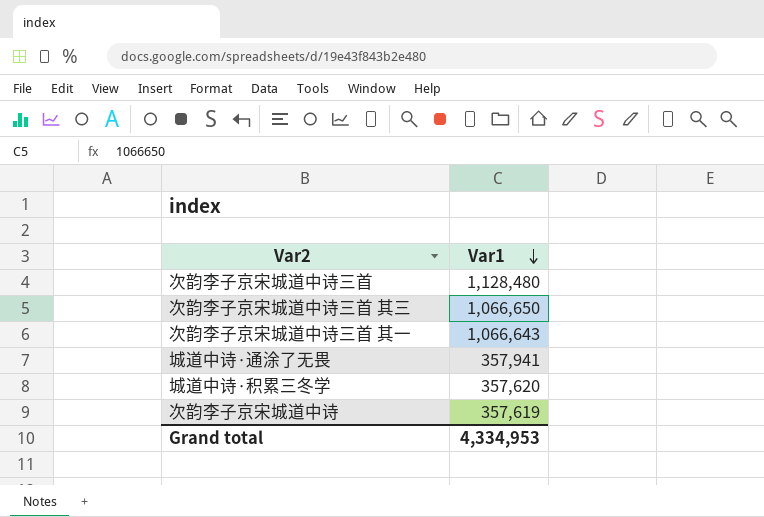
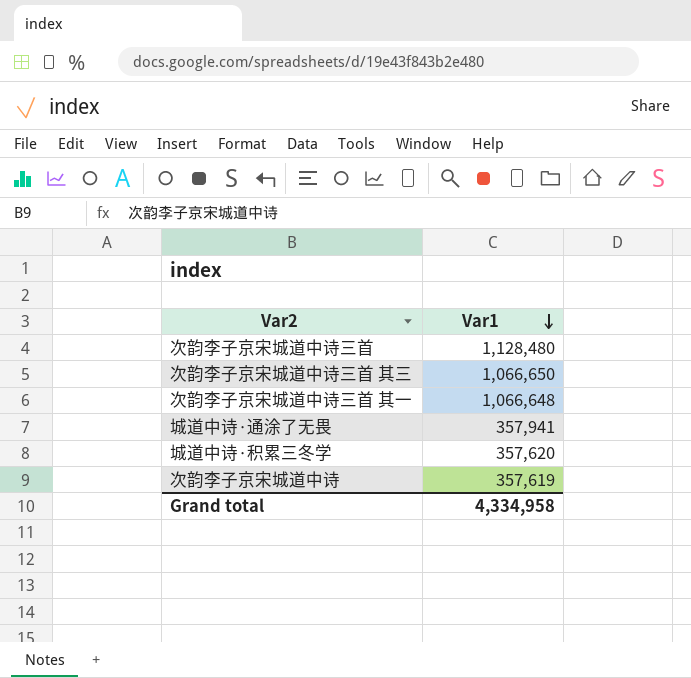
次韵李子京宋城道中诗三首 其一 | Var1: 1,066,643 -> 1,066,648
Grand total | Var1: 4,334,953 -> 4,334,958

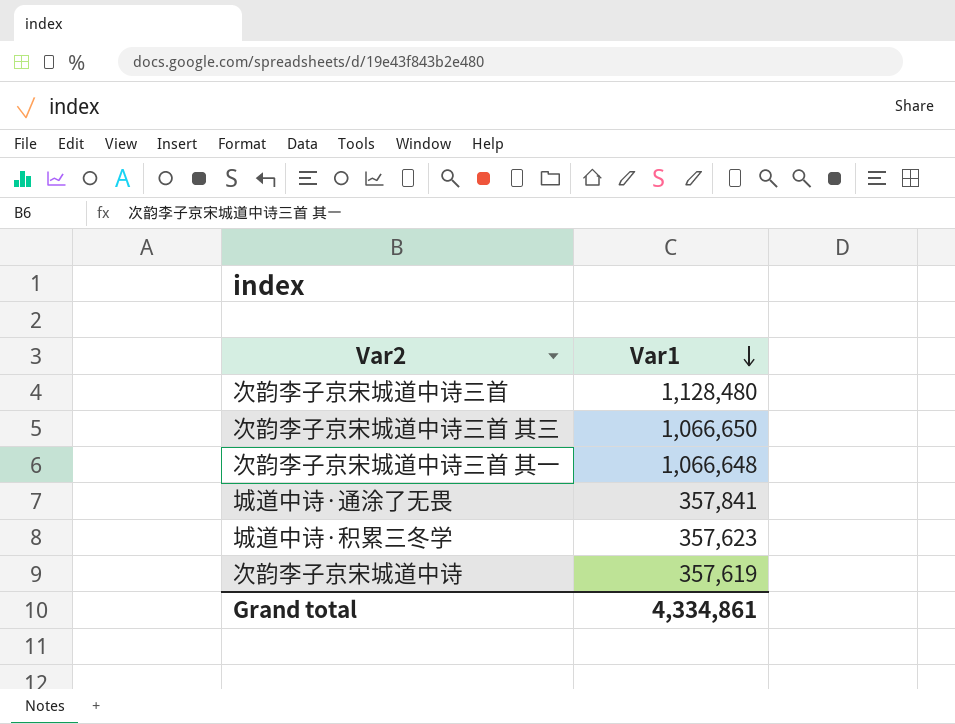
城道中诗·通涂了无畏 | Var1: 357,941 -> 357,841
城道中诗·积累三冬学 | Var1: 357,620 -> 357,623
Grand total | Var1: 4,334,958 -> 4,334,861

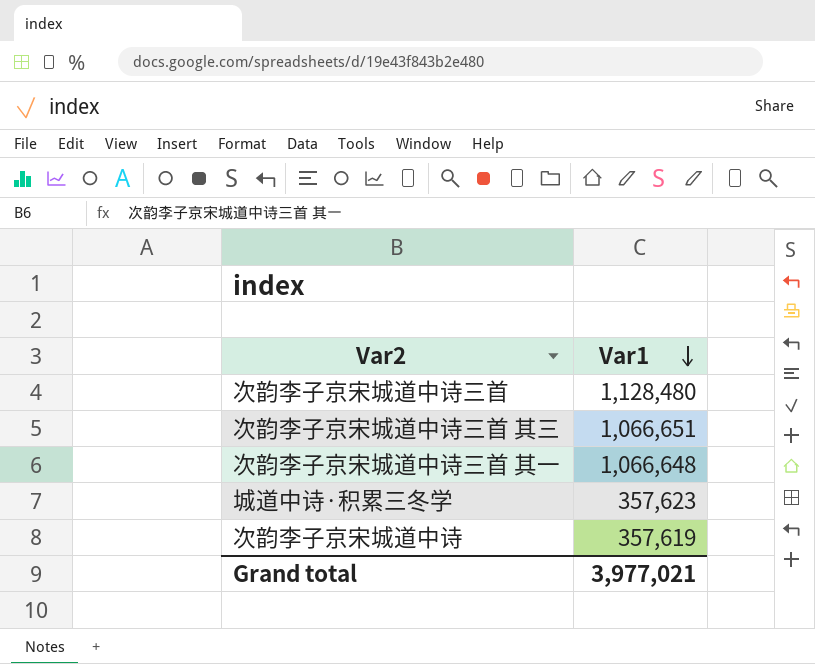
row 城道中诗·通涂了无畏: 357,841 -> none
次韵李子京宋城道中诗三首 其三 | Var1: 1,066,650 -> 1,066,651
Grand total | Var1: 4,334,861 -> 3,977,021

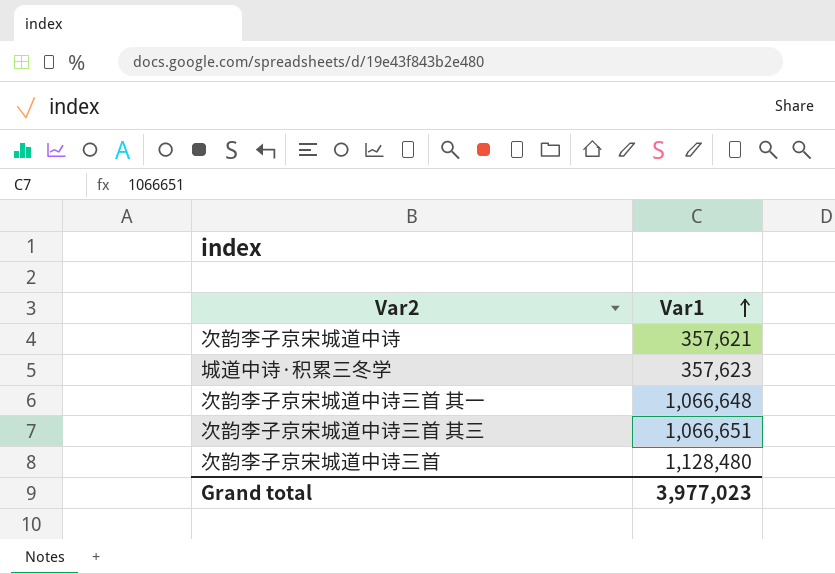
row order: Var1 descending -> Var1 ascending
次韵李子京宋城道中诗 | Var1: 357,619 -> 357,621
Grand total | Var1: 3,977,021 -> 3,977,023

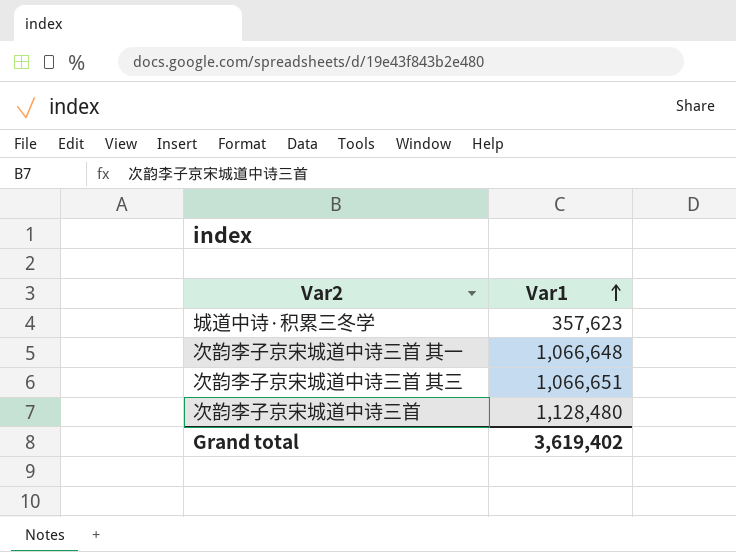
row 次韵李子京宋城道中诗: 357,621 -> none
Grand total | Var1: 3,977,023 -> 3,619,402

